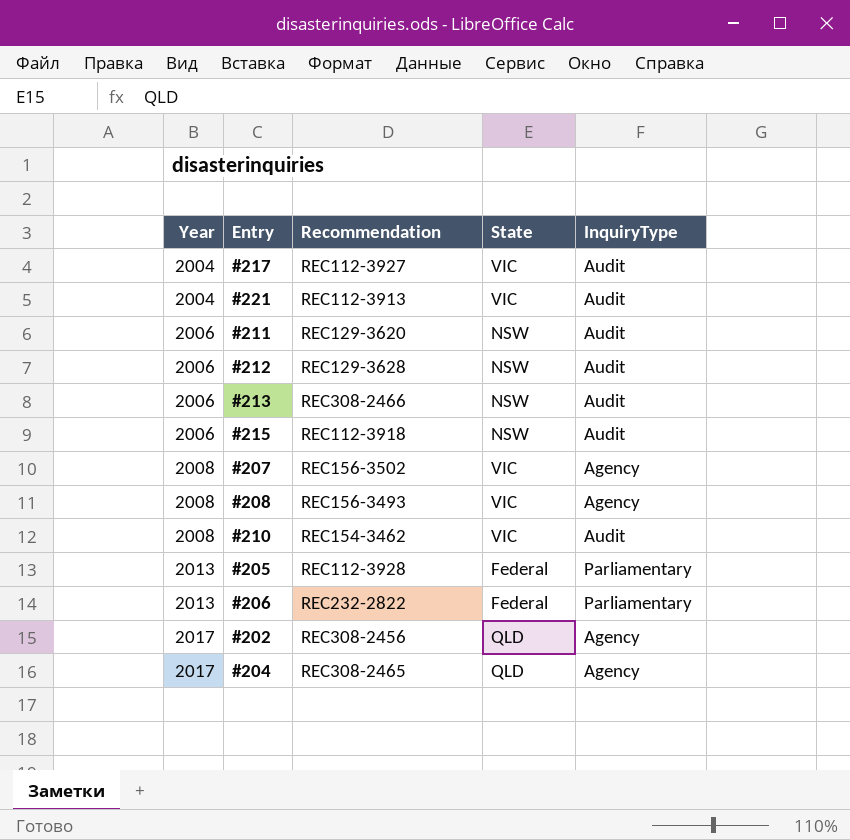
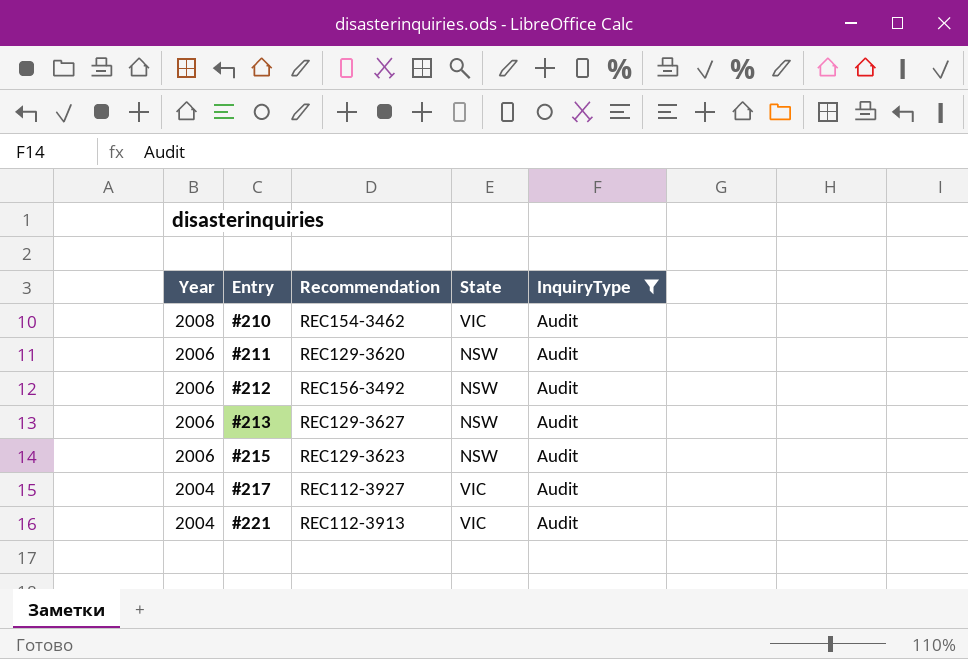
filter: none -> InquiryType = Audit
row order: Year ascending -> Year descending
#212 | Recommendation: REC129-3628 -> REC156-3492
#213 | Recommendation: REC308-2466 -> REC129-3627
#215 | Recommendation: REC112-3918 -> REC129-3623

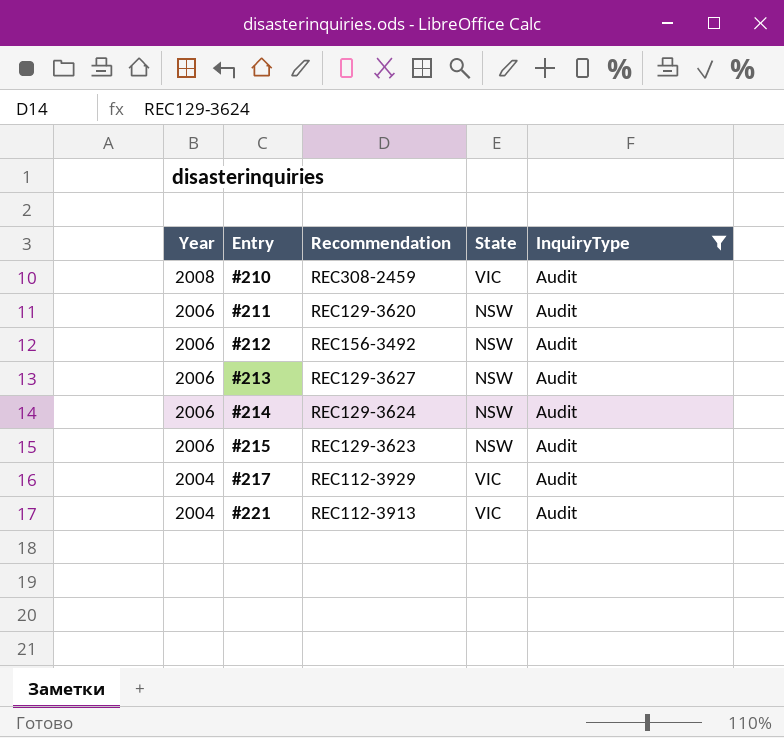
#210 | Recommendation: REC154-3462 -> REC308-2459
row #214: none -> 2006 | REC129-3624 | NSW | Audit
#217 | Recommendation: REC112-3927 -> REC112-3929

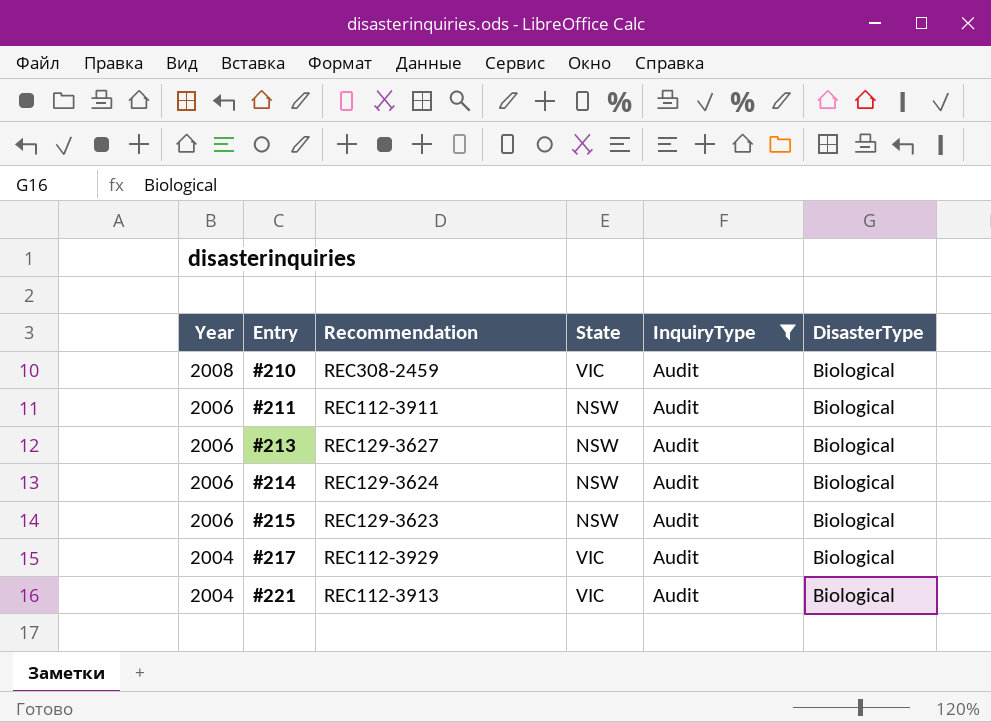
column DisasterType | position: none -> 6
row #212: 2006 | REC156-3492 | NSW | Audit -> none
#211 | Recommendation: REC129-3620 -> REC112-3911

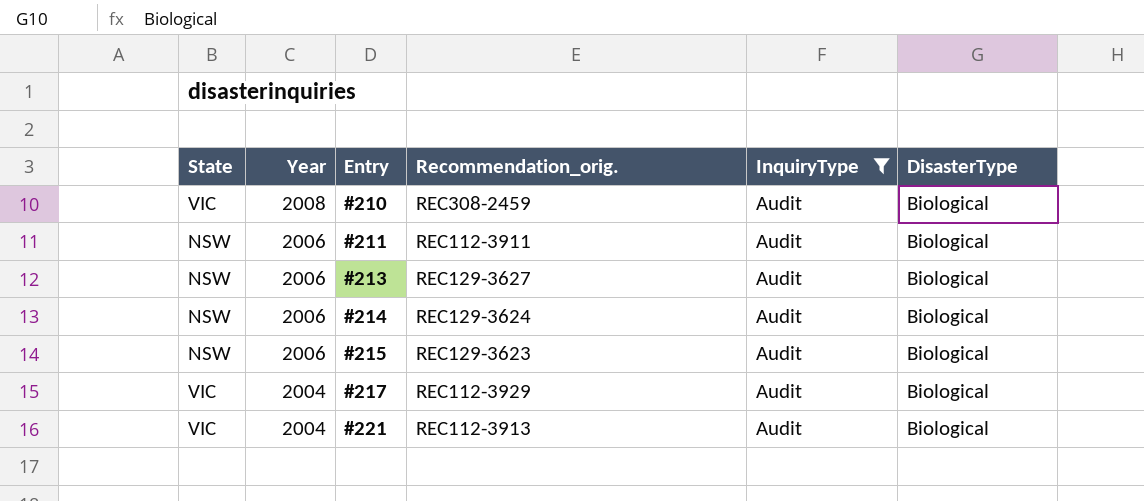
column State | position: 4 -> 1
column name: Recommendation -> Recommendation_orig.

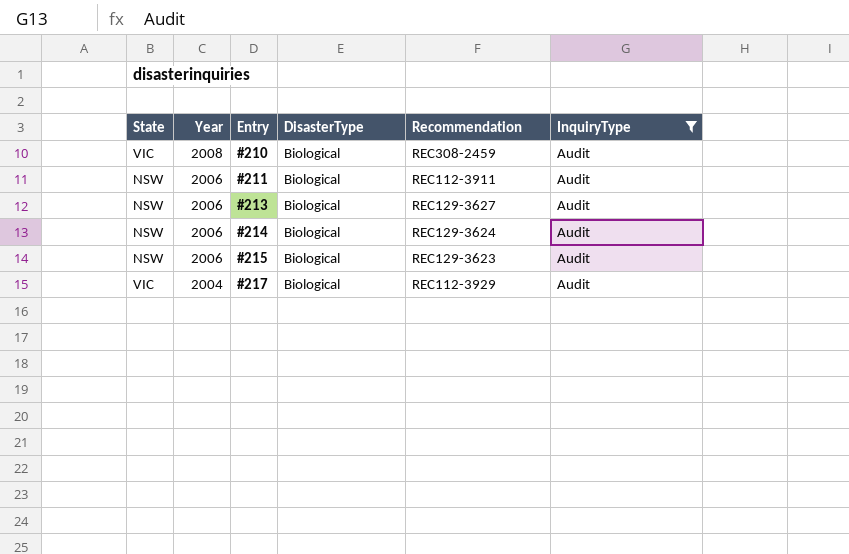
column DisasterType | position: 6 -> 4
column name: Recommendation_orig. -> Recommendation
row #221: VIC | 2004 | REC112-3913 | Audit | Biological -> none

